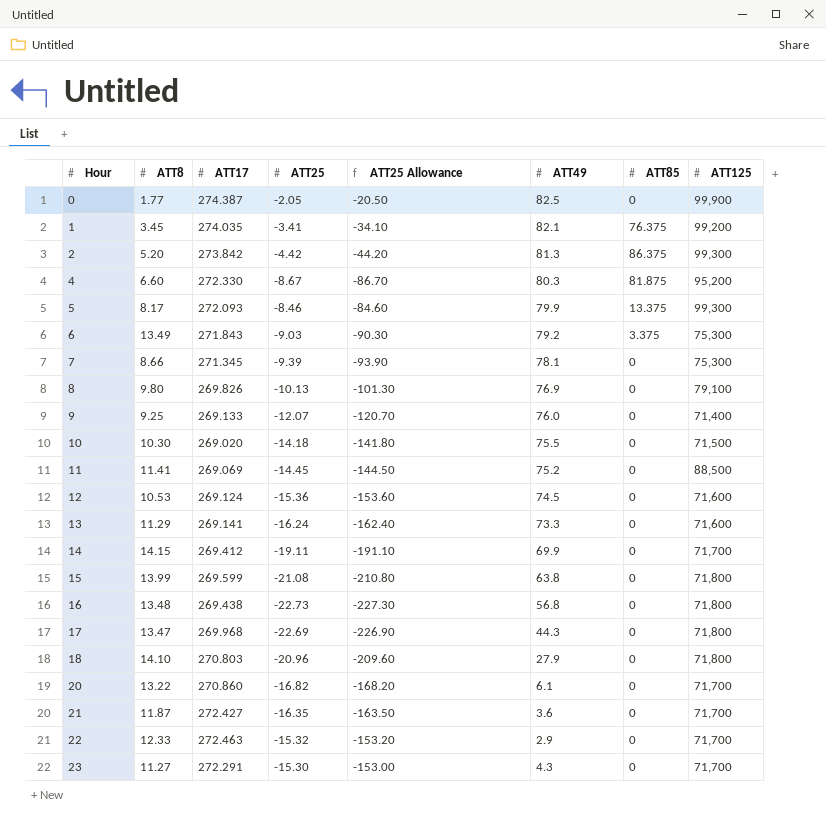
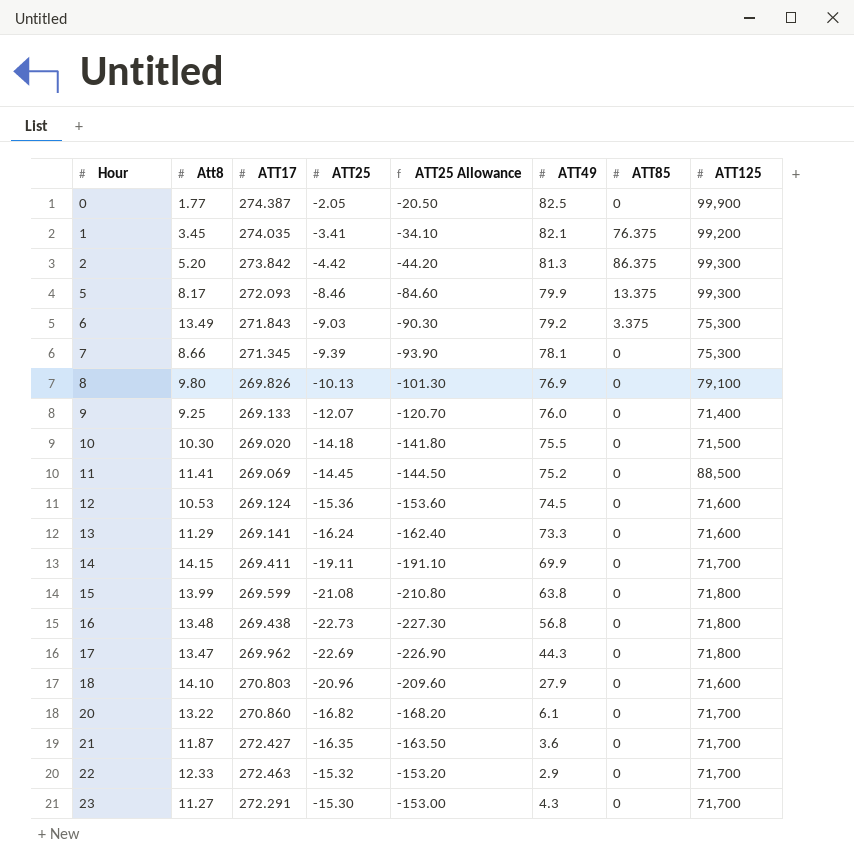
column name: ATT8 -> Att8
row 4: 6.60 | 272.330 | -8.67 | -86.70 | 80.3 | 81.875 | 95,200 -> none
14 | ATT17: 269.412 -> 269.411
17 | ATT17: 269.968 -> 269.962
18 | ATT125: 71,800 -> 71,600

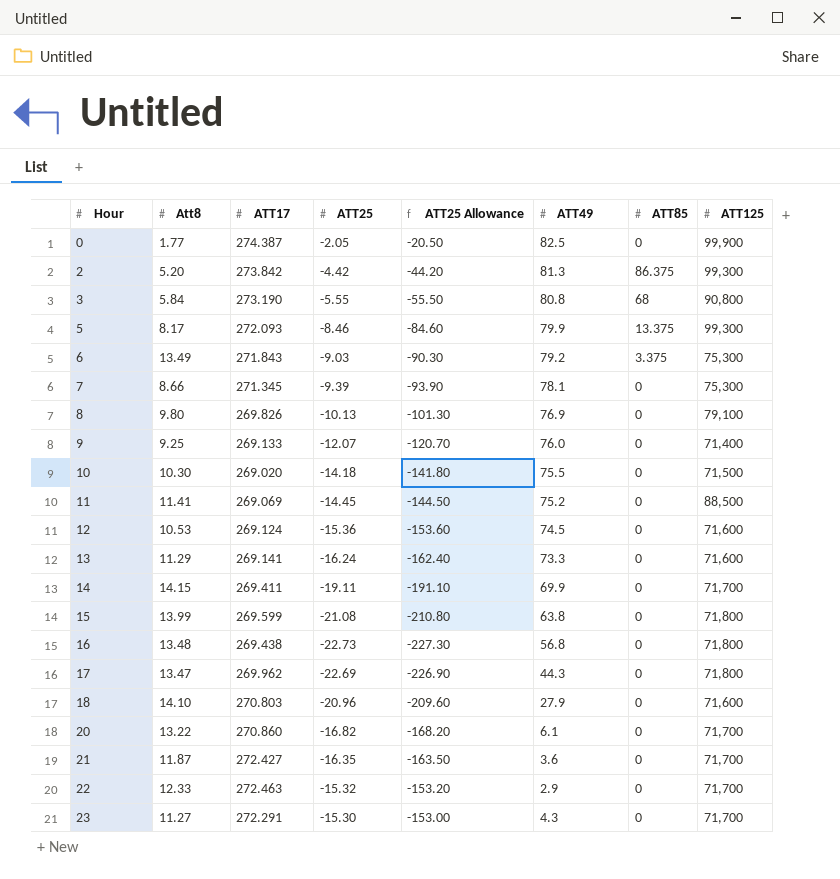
row 1: 3.45 | 274.035 | -3.41 | -34.10 | 82.1 | 76.375 | 99,200 -> none
row 3: none -> 5.84 | 273.190 | -5.55 | -55.50 | 80.8 | 68 | 90,800

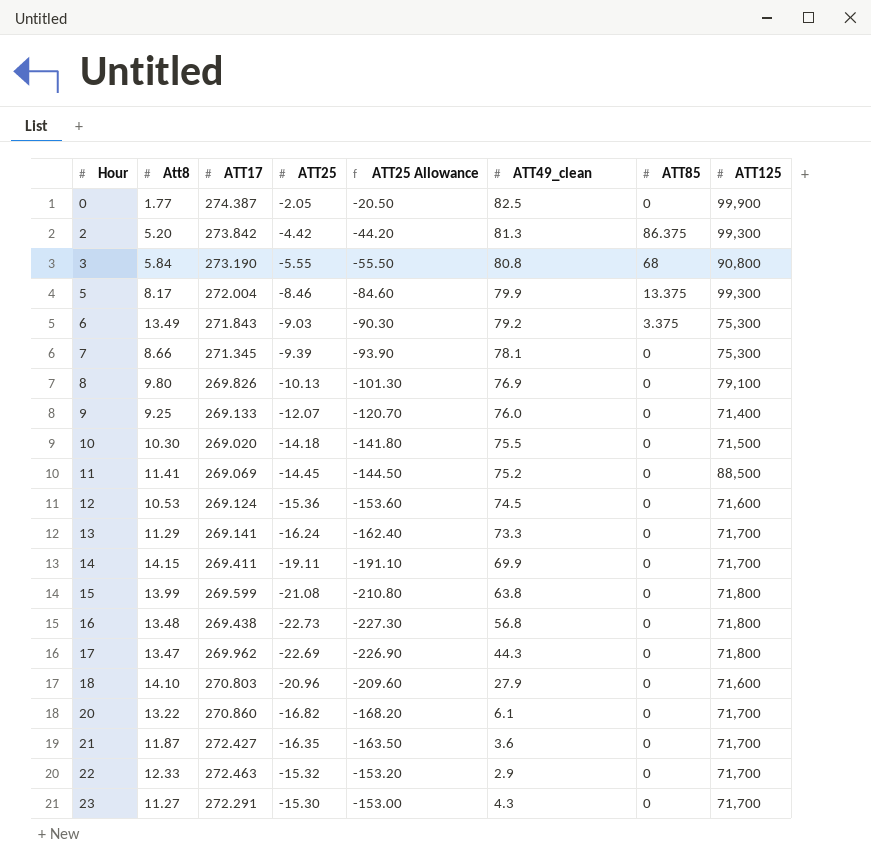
column name: ATT49 -> ATT49_clean
5 | ATT17: 272.093 -> 272.004
13 | ATT125: 71,600 -> 71,700

